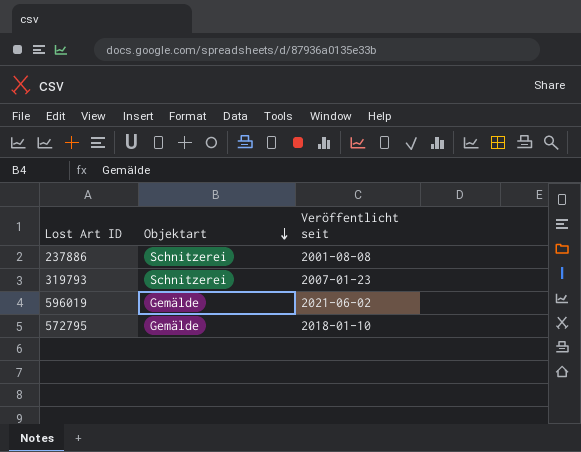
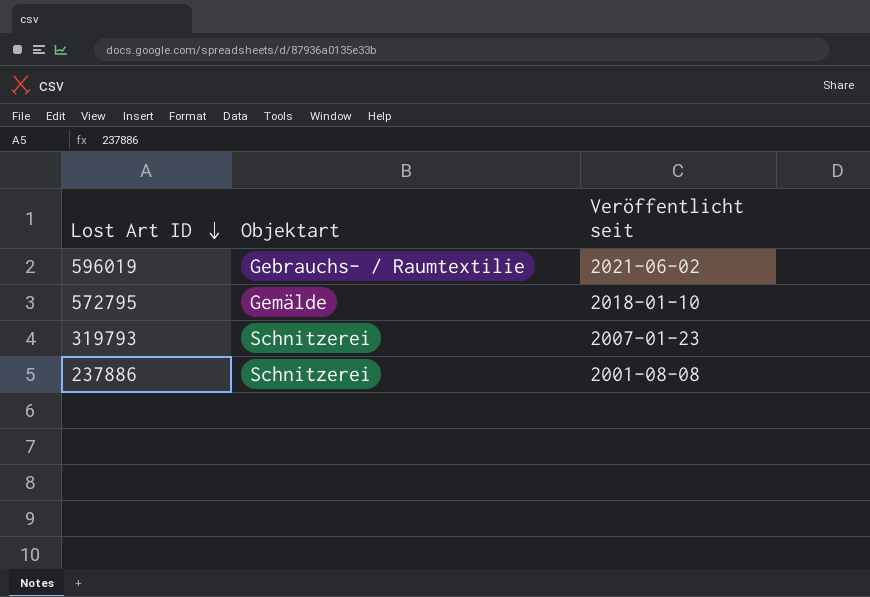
row order: Objektart descending -> Lost Art ID descending
596019 | Objektart: Gemälde -> Gebrauchs- / Raumtextilie

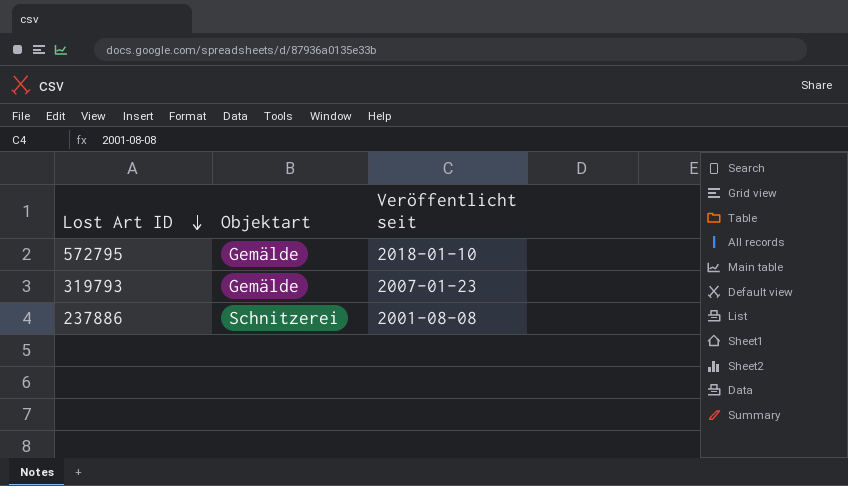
row 596019: Gebrauchs- / Raumtextilie | 2021-06-02 -> none
319793 | Objektart: Schnitzerei -> Gemälde

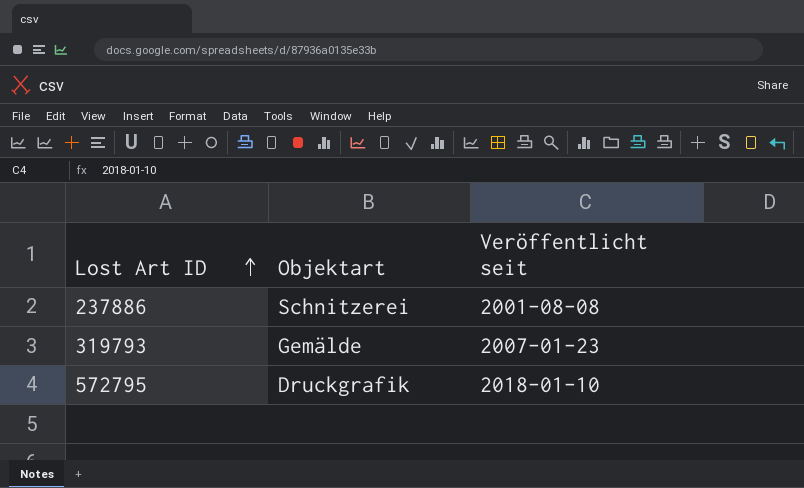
row order: Lost Art ID descending -> Lost Art ID ascending
572795 | Objektart: Gemälde -> Druckgrafik

